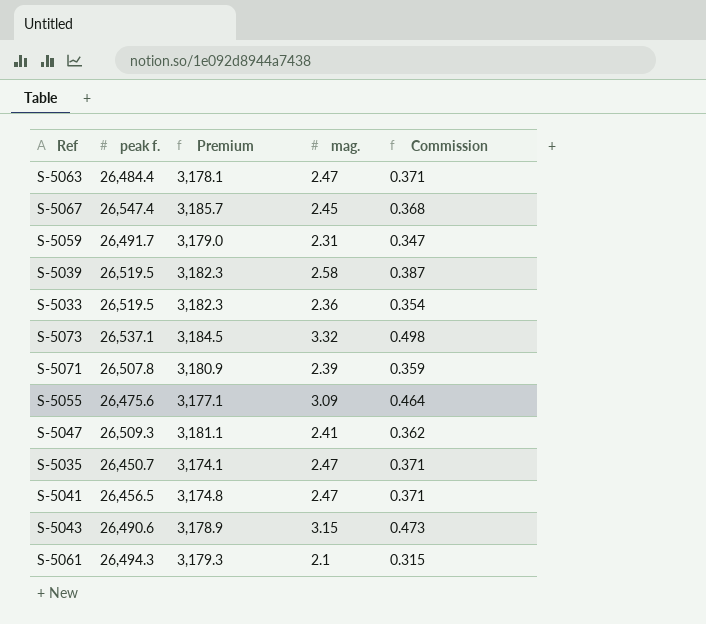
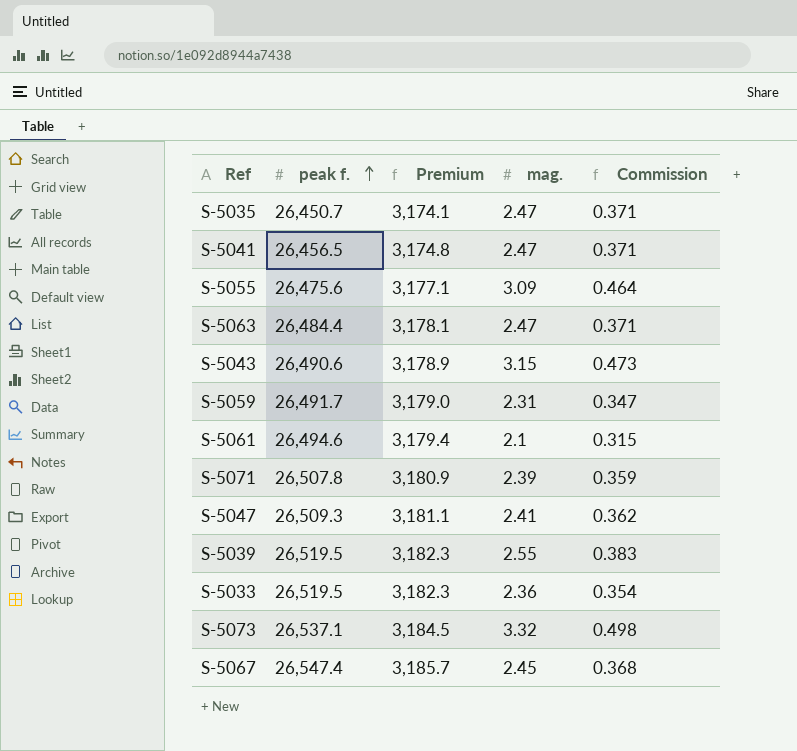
row order: none -> peak f. ascending
S-5061 | peak f.: 26,494.3 -> 26,494.6
S-5061 | Premium: 3,179.3 -> 3,179.4
S-5039 | mag.: 2.58 -> 2.55
S-5039 | Commission: 0.387 -> 0.383

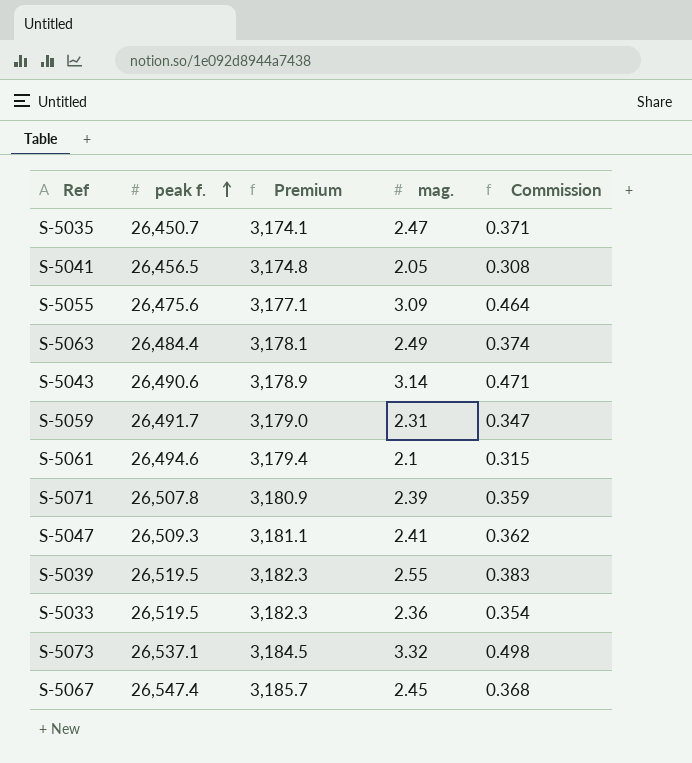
S-5041 | mag.: 2.47 -> 2.05
S-5041 | Commission: 0.371 -> 0.308
S-5063 | mag.: 2.47 -> 2.49
S-5063 | Commission: 0.371 -> 0.374
S-5043 | mag.: 3.15 -> 3.14
S-5043 | Commission: 0.473 -> 0.471

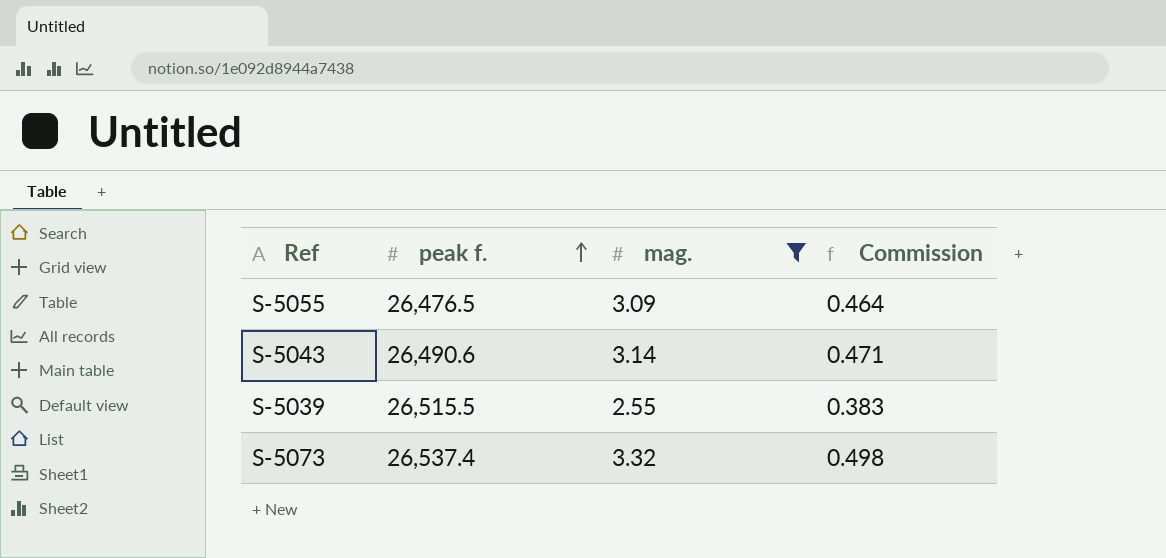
filter: none -> mag. >= 2.55
column Premium | formula: [peak f.] * 0.12 -> none
S-5055 | peak f.: 26,475.6 -> 26,476.5
S-5039 | peak f.: 26,519.5 -> 26,515.5
S-5073 | peak f.: 26,537.1 -> 26,537.4

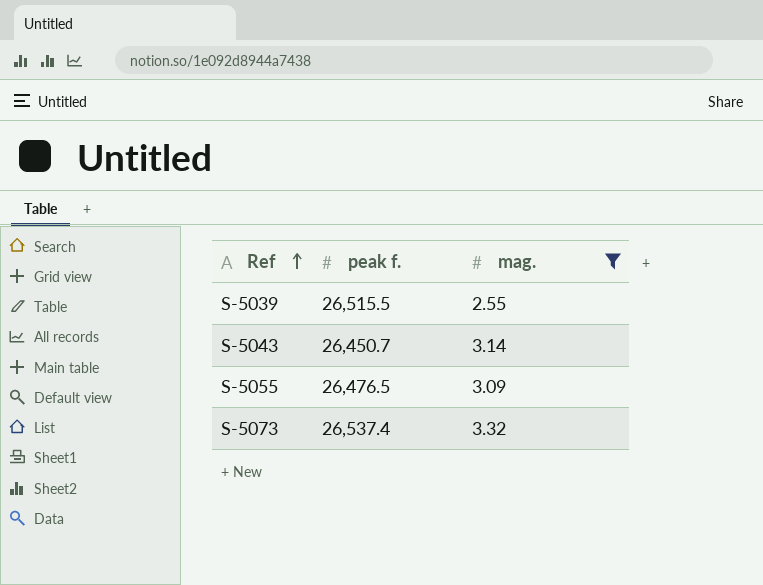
row order: peak f. ascending -> Ref ascending
column Commission | formula: [mag.] * 0.15 -> none
S-5043 | peak f.: 26,490.6 -> 26,450.7

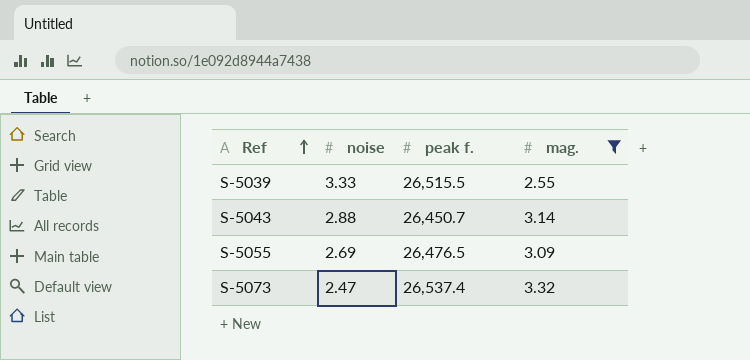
column noise | position: none -> 2

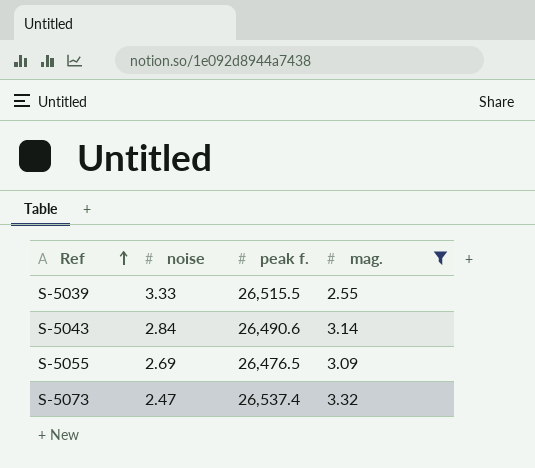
S-5043 | noise: 2.88 -> 2.84
S-5043 | peak f.: 26,450.7 -> 26,490.6

